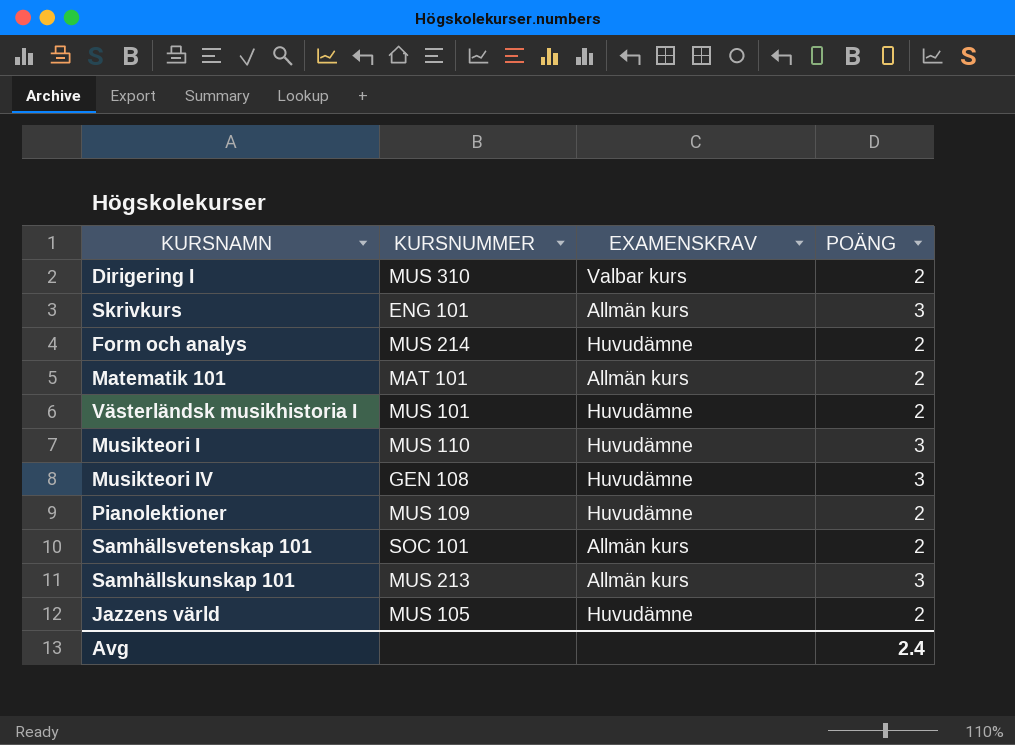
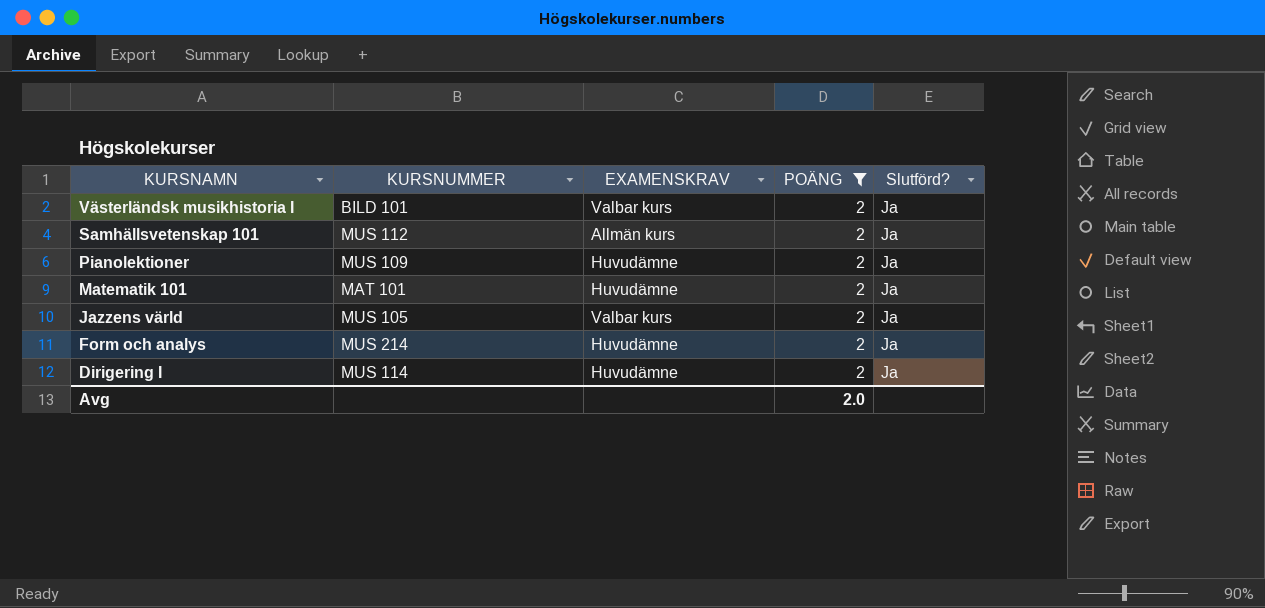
filter: none -> POÄNG = 2
row order: none -> KURSNAMN descending
column Slutförd? | position: none -> 5
Västerländsk musikhistoria I | KURSNUMMER: MUS 101 -> BILD 101
Västerländsk musikhistoria I | EXAMENSKRAV: Huvudämne -> Valbar kurs
Samhällsvetenskap 101 | KURSNUMMER: SOC 101 -> MUS 112
Matematik 101 | EXAMENSKRAV: Allmän kurs -> Huvudämne
Jazzens värld | EXAMENSKRAV: Huvudämne -> Valbar kurs
Dirigering I | KURSNUMMER: MUS 310 -> MUS 114
Dirigering I | EXAMENSKRAV: Valbar kurs -> Huvudämne
Avg | POÄNG: 2.4 -> 2.0

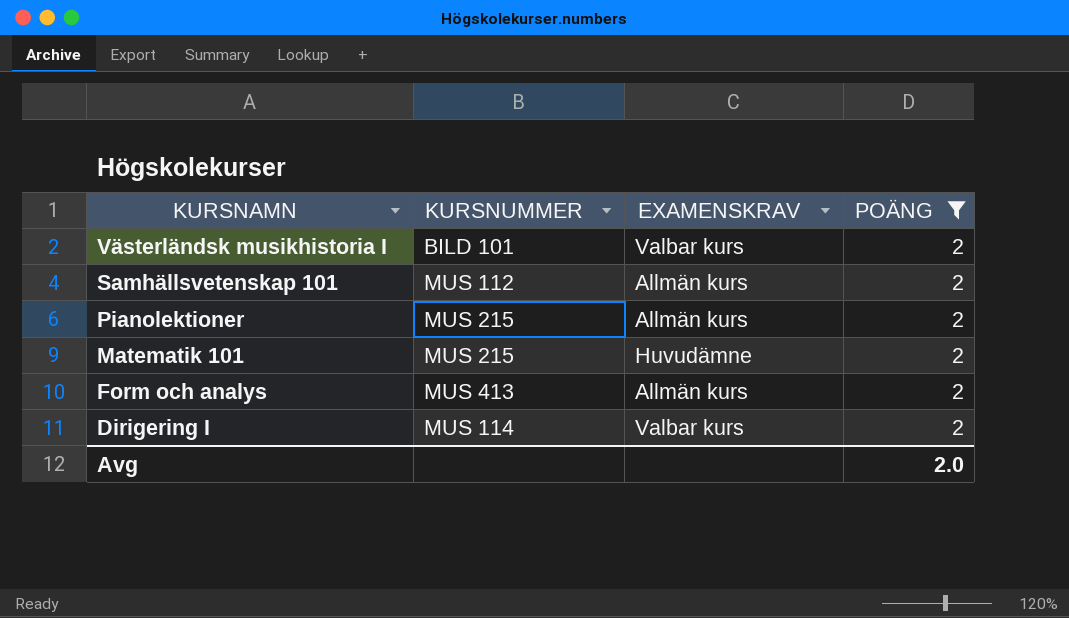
column Slutförd? | position: 5 -> none
row Jazzens värld: MUS 105 | Valbar kurs | 2 | Ja -> none
Pianolektioner | KURSNUMMER: MUS 109 -> MUS 215
Pianolektioner | EXAMENSKRAV: Huvudämne -> Allmän kurs
Matematik 101 | KURSNUMMER: MAT 101 -> MUS 215
Form och analys | KURSNUMMER: MUS 214 -> MUS 413
Form och analys | EXAMENSKRAV: Huvudämne -> Allmän kurs
Dirigering I | EXAMENSKRAV: Huvudämne -> Valbar kurs

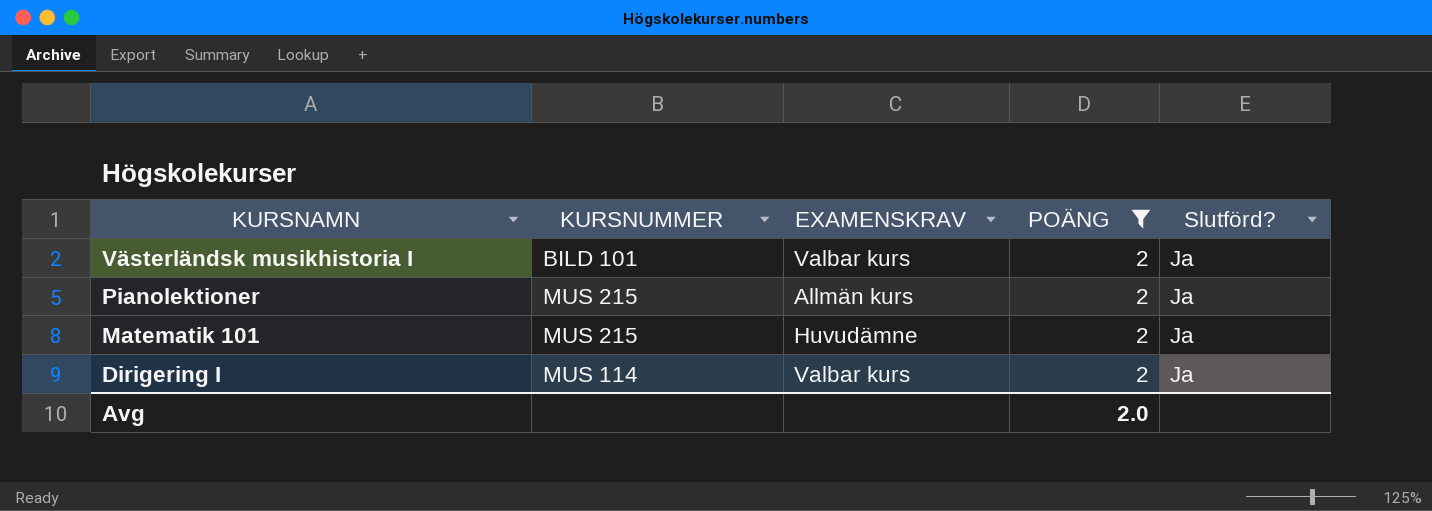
column Slutförd? | position: none -> 5
row Samhällsvetenskap 101: MUS 112 | Allmän kurs | 2 -> none
row Form och analys: MUS 413 | Allmän kurs | 2 -> none

